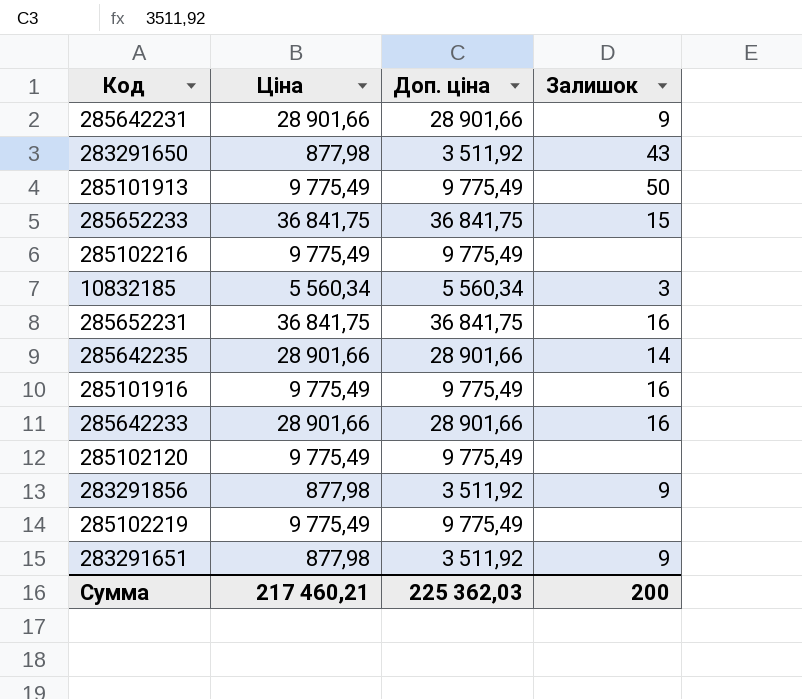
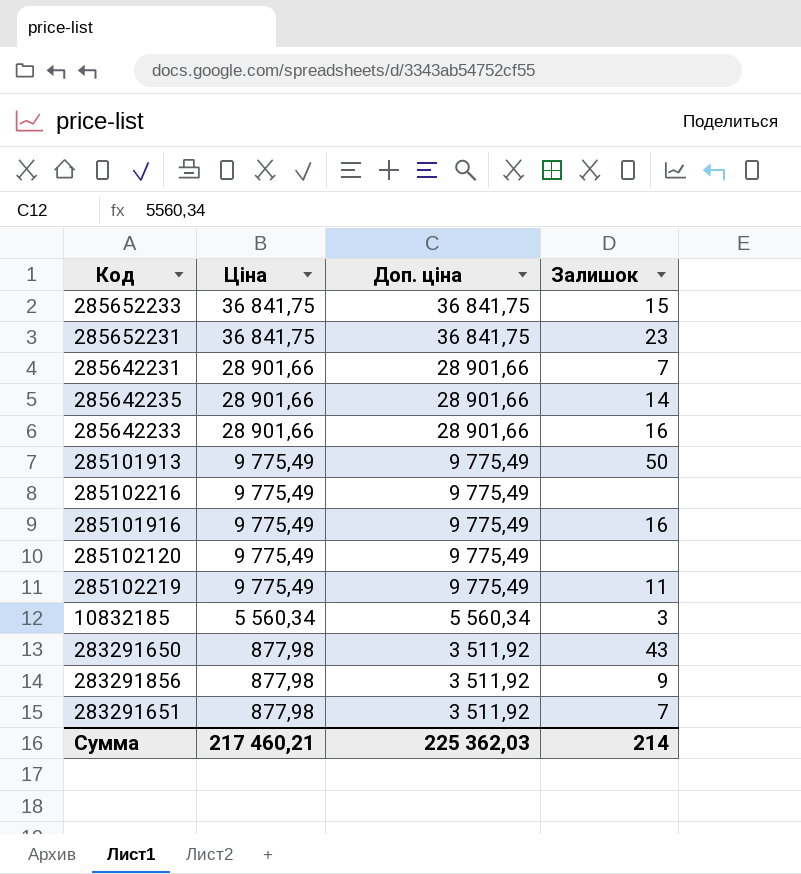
row order: none -> Ціна descending
285652231 | Залишок: 16 -> 23
285642231 | Залишок: 9 -> 7
285102219 | Залишок: none -> 11
283291651 | Залишок: 9 -> 7
Сумма | Залишок: 200 -> 214

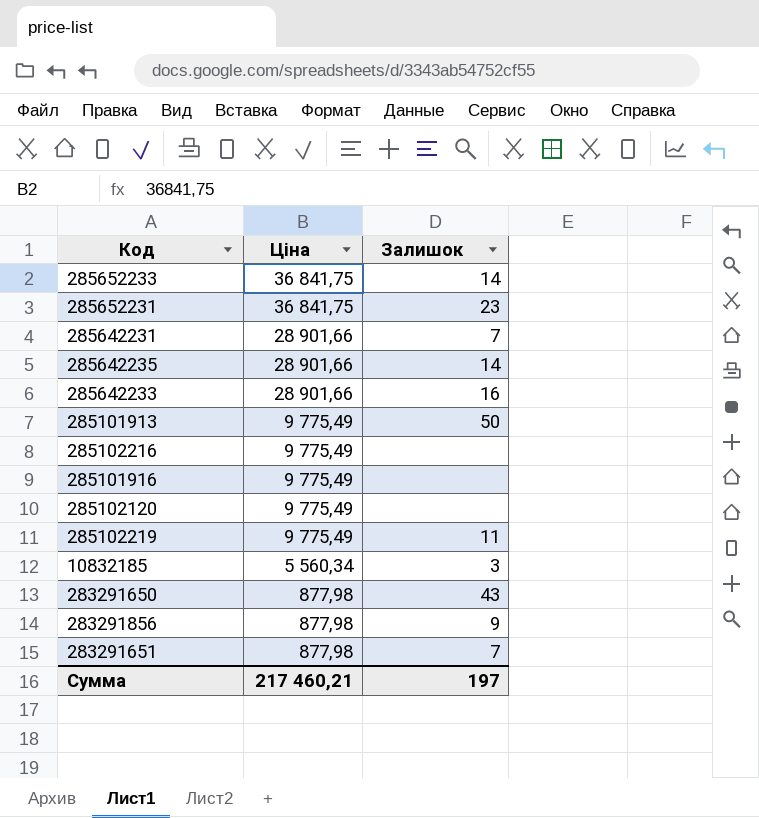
column Доп. ціна | position: 3 -> none
285652233 | Залишок: 15 -> 14
285101916 | Залишок: 16 -> none
Сумма | Залишок: 214 -> 197

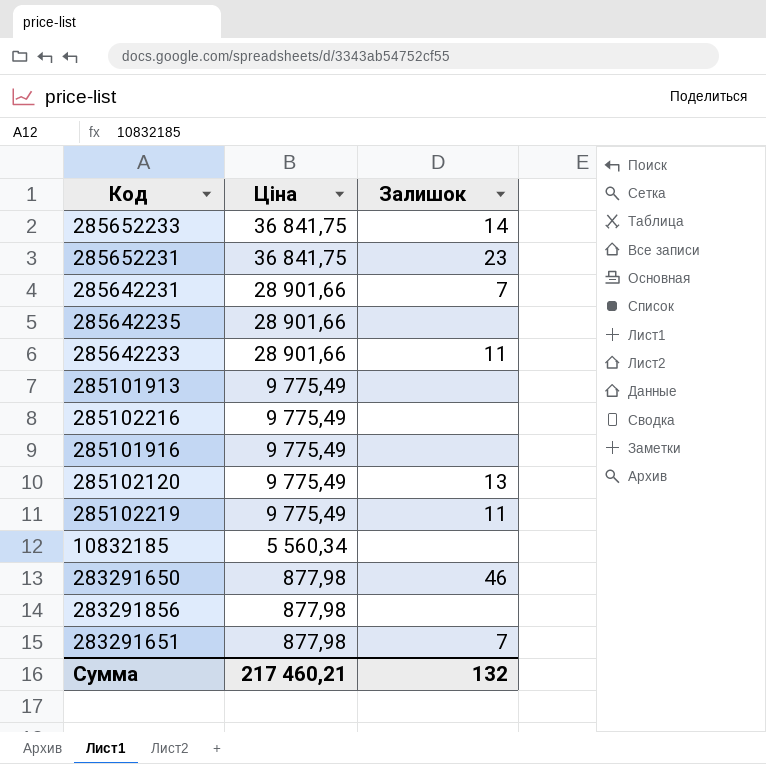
285642235 | Залишок: 14 -> none
285642233 | Залишок: 16 -> 11
285101913 | Залишок: 50 -> none
285102120 | Залишок: none -> 13
10832185 | Залишок: 3 -> none
283291650 | Залишок: 43 -> 46
283291856 | Залишок: 9 -> none
Сумма | Залишок: 197 -> 132

